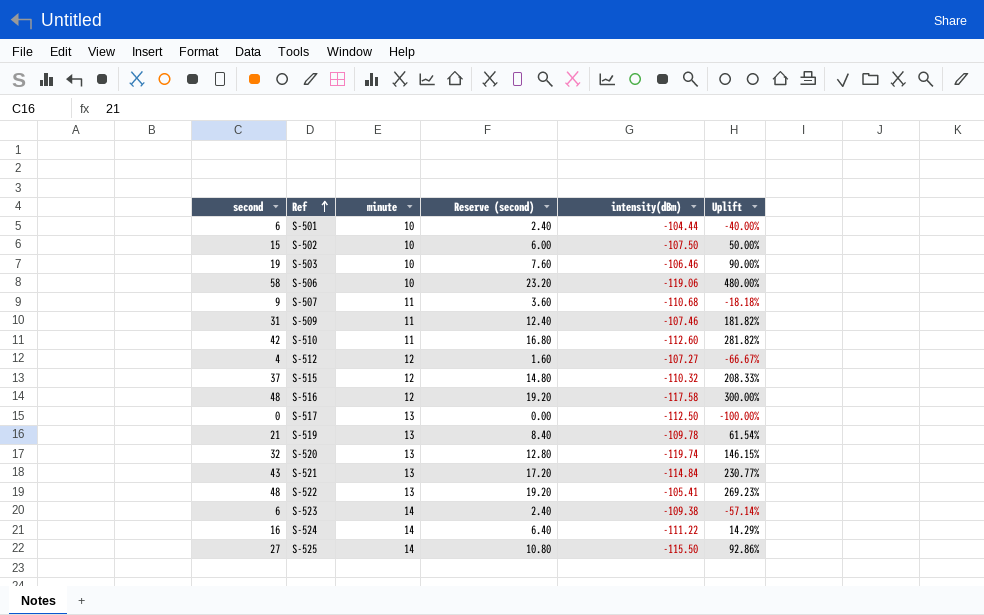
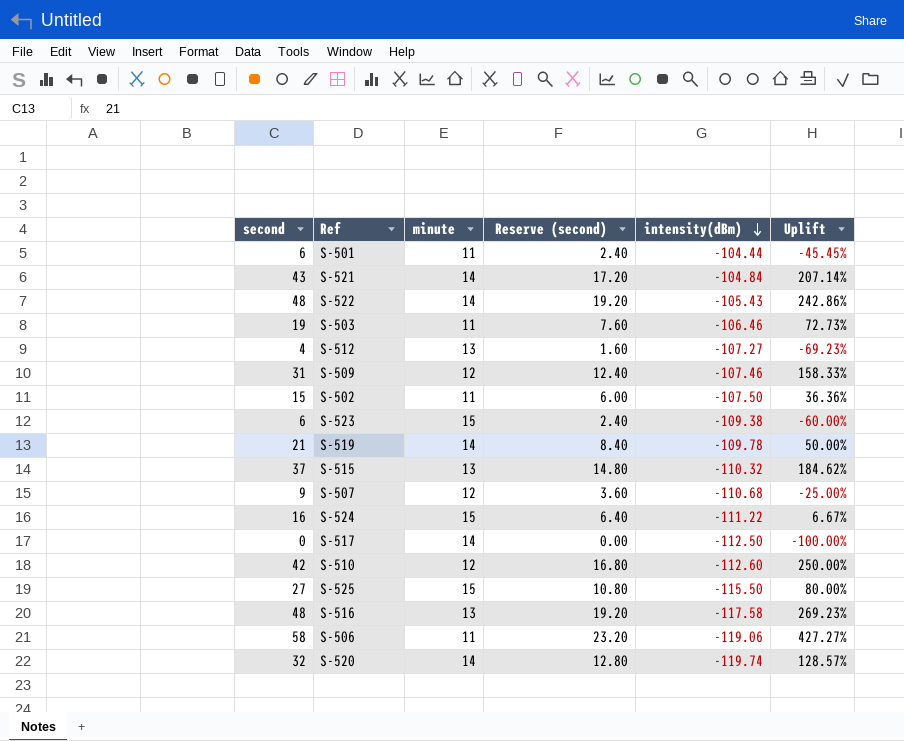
row order: Ref ascending -> intensity(dBm) descending
S-501 | minute: 10 -> 11
S-501 | Uplift: -40.00% -> -45.45%
S-521 | minute: 13 -> 14
S-521 | intensity(dBm): -114.84 -> -104.84
S-521 | Uplift: 230.77% -> 207.14%
S-522 | minute: 13 -> 14
S-522 | intensity(dBm): -105.41 -> -105.43
S-522 | Uplift: 269.23% -> 242.86%
S-503 | minute: 10 -> 11
S-503 | Uplift: 90.00% -> 72.73%
S-512 | minute: 12 -> 13
S-512 | Uplift: -66.67% -> -69.23%
S-509 | minute: 11 -> 12
S-509 | Uplift: 181.82% -> 158.33%
S-502 | minute: 10 -> 11
S-502 | Uplift: 50.00% -> 36.36%
S-523 | minute: 14 -> 15
S-523 | Uplift: -57.14% -> -60.00%
S-519 | minute: 13 -> 14
S-519 | Uplift: 61.54% -> 50.00%
S-515 | minute: 12 -> 13
S-515 | Uplift: 208.33% -> 184.62%
S-507 | minute: 11 -> 12
S-507 | Uplift: -18.18% -> -25.00%
S-524 | minute: 14 -> 15
S-524 | Uplift: 14.29% -> 6.67%
S-517 | minute: 13 -> 14
S-510 | minute: 11 -> 12
S-510 | Uplift: 281.82% -> 250.00%
S-525 | minute: 14 -> 15
S-525 | Uplift: 92.86% -> 80.00%
S-516 | minute: 12 -> 13
S-516 | Uplift: 300.00% -> 269.23%
S-506 | minute: 10 -> 11
S-506 | Uplift: 480.00% -> 427.27%
S-520 | minute: 13 -> 14
S-520 | Uplift: 146.15% -> 128.57%

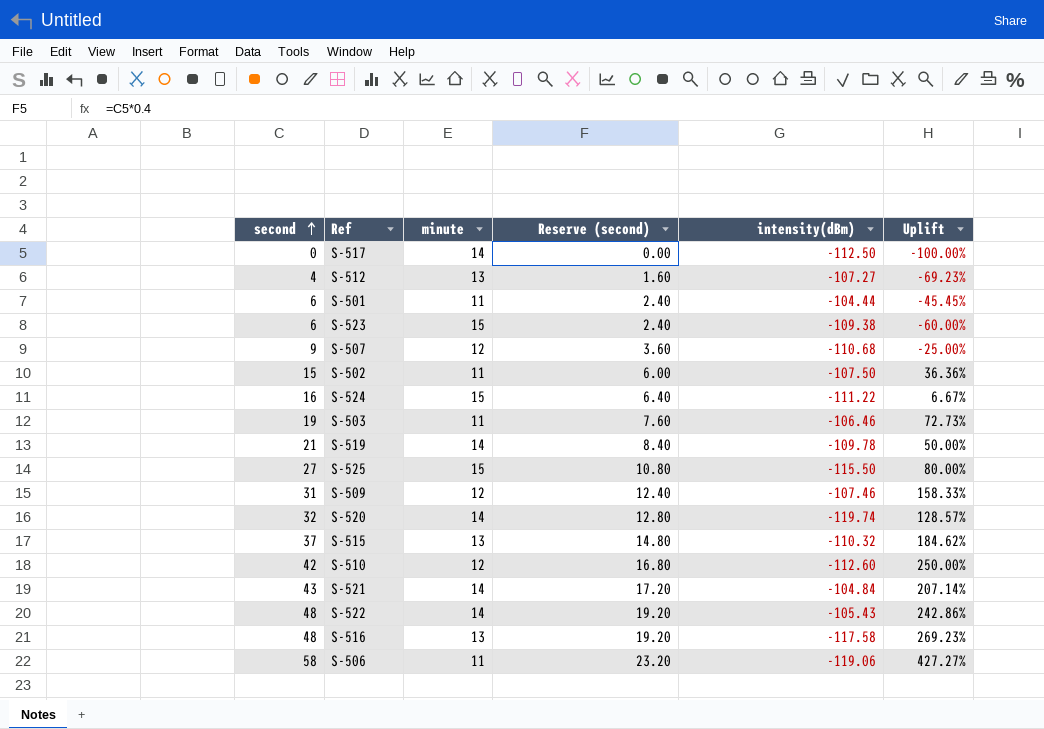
row order: intensity(dBm) descending -> second ascending

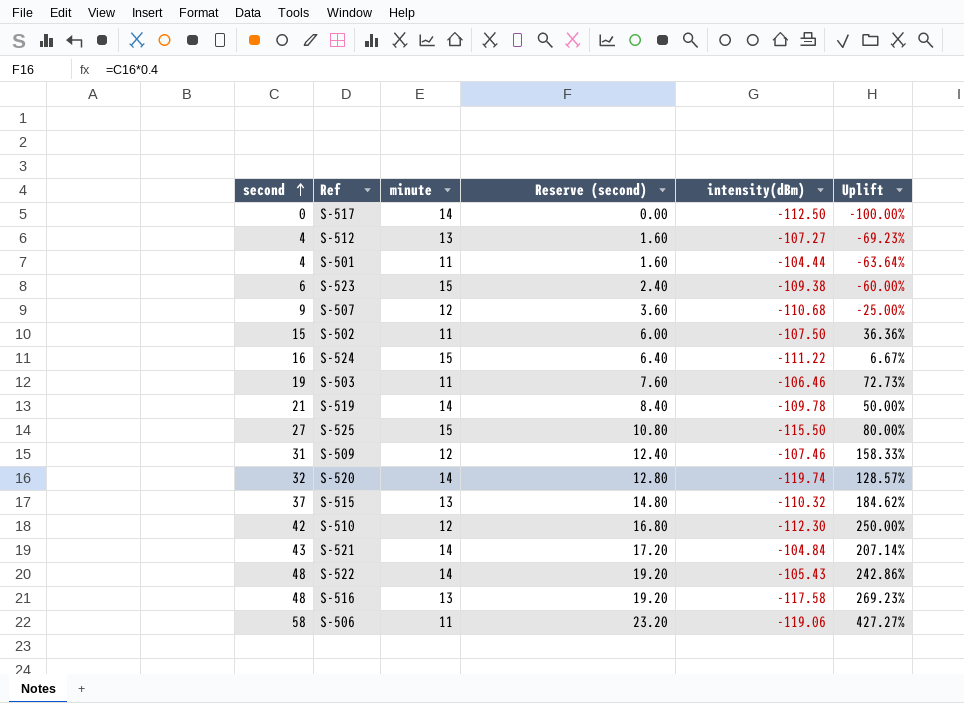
S-501 | second: 6 -> 4
S-501 | Reserve (second): 2.40 -> 1.60
S-501 | Uplift: -45.45% -> -63.64%
S-510 | intensity(dBm): -112.60 -> -112.30

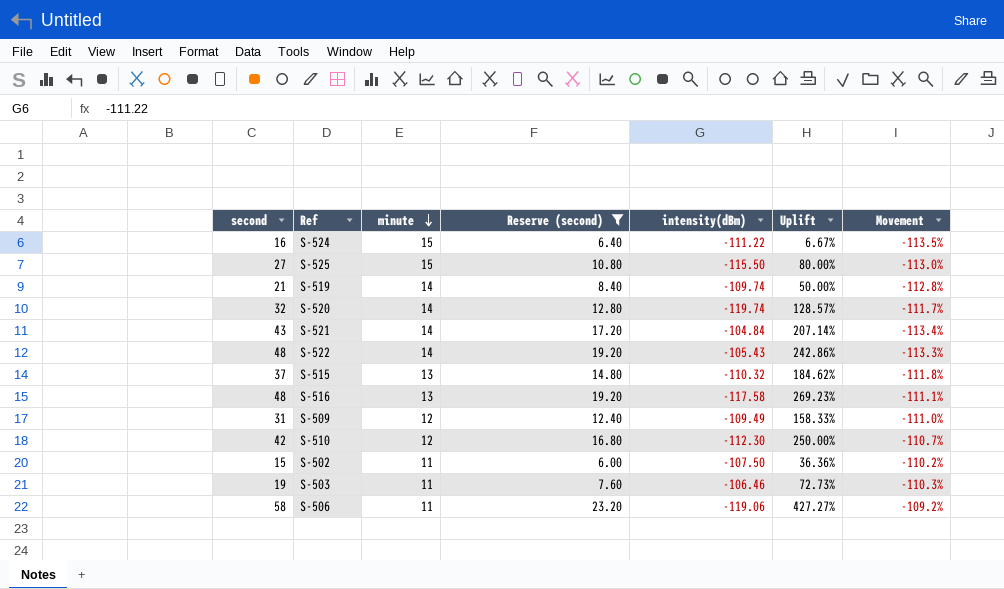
filter: none -> Reserve (second) >= 6.00
row order: second ascending -> minute descending
column Movement | formula: none -> ([minute] - [intensity(dBm)]) / [intensity(dBm)]
S-519 | intensity(dBm): -109.78 -> -109.74
S-509 | intensity(dBm): -107.46 -> -109.49

